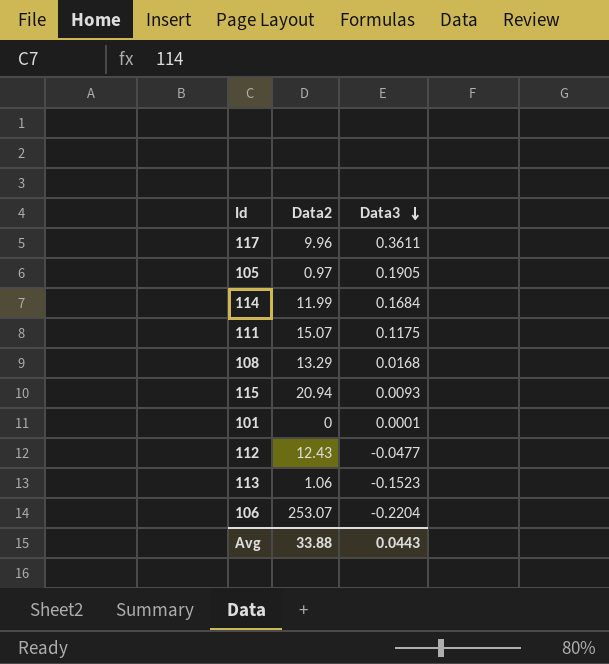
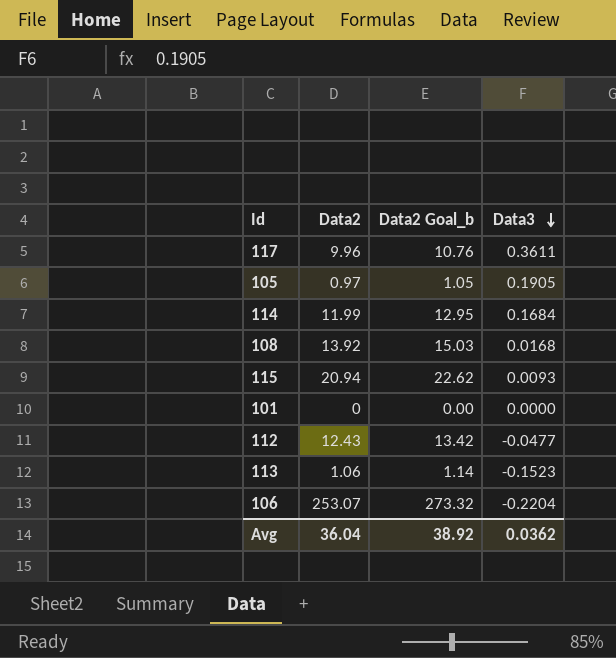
column Data2 Goal_b | formula: none -> [Data2] * 1.08
row 111: 15.07 | 0.1175 -> none
108 | Data2: 13.29 -> 13.92
101 | Data3: 0.0001 -> 0.0000
Avg | Data2: 33.88 -> 36.04
Avg | Data3: 0.0443 -> 0.0362

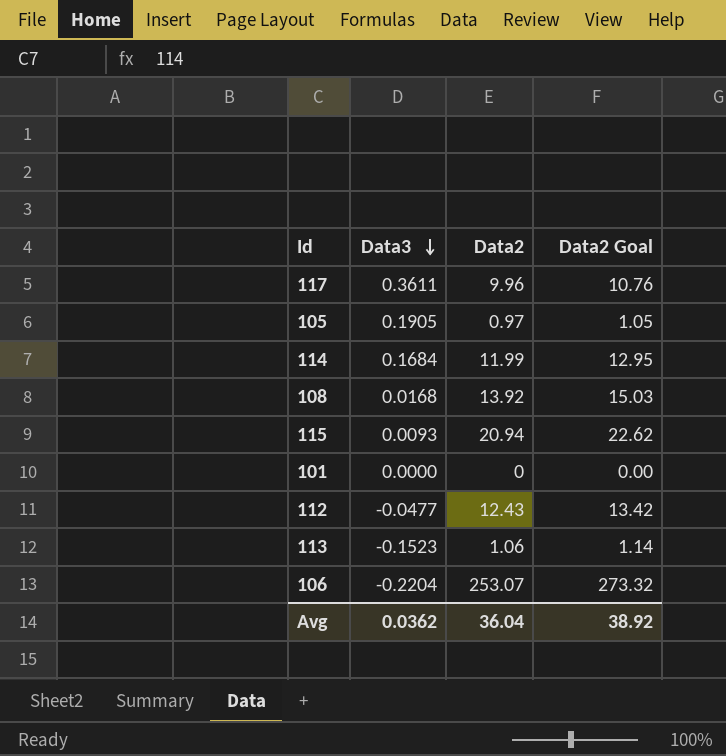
column Data3 | position: 4 -> 2
column name: Data2 Goal_b -> Data2 Goal

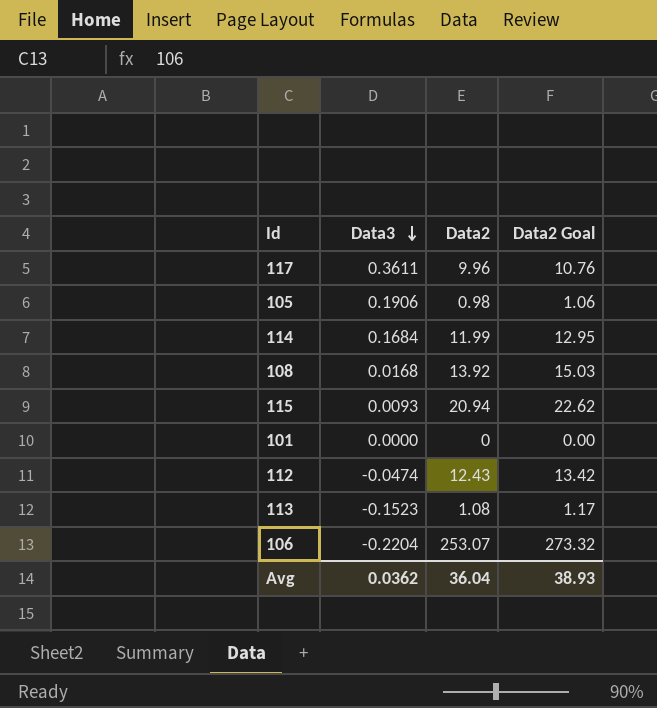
105 | Data3: 0.1905 -> 0.1906
105 | Data2: 0.97 -> 0.98
105 | Data2 Goal: 1.05 -> 1.06
112 | Data3: -0.0477 -> -0.0474
113 | Data2: 1.06 -> 1.08
113 | Data2 Goal: 1.14 -> 1.17
Avg | Data2 Goal: 38.92 -> 38.93

